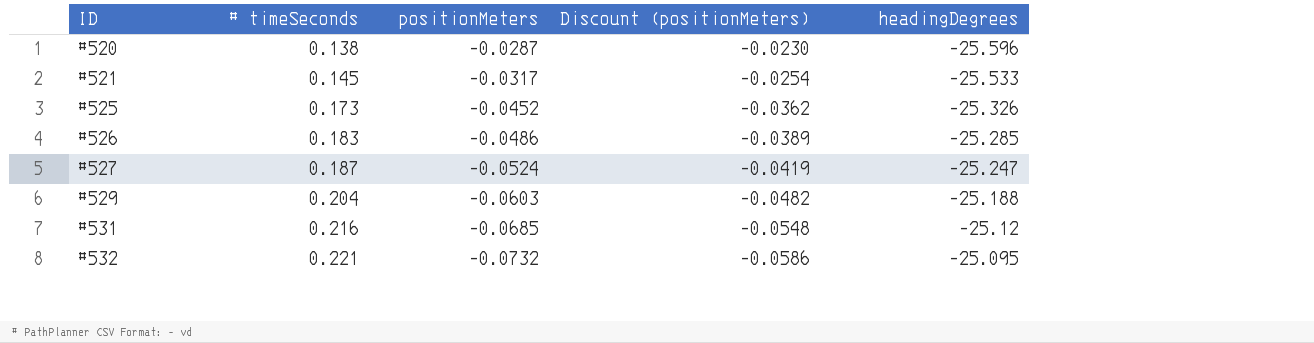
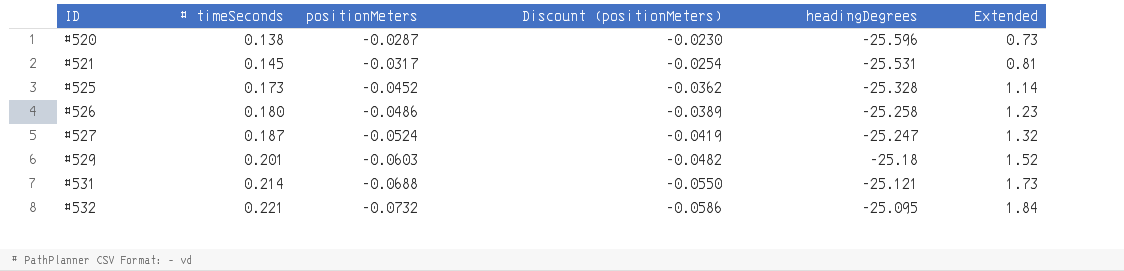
column Extended | formula: none -> [positionMeters] * [headingDegrees]
#521 | headingDegrees: -25.533 -> -25.531
#525 | headingDegrees: -25.326 -> -25.328
#526 | # timeSeconds: 0.183 -> 0.180
#526 | headingDegrees: -25.285 -> -25.258
#529 | # timeSeconds: 0.204 -> 0.201
#529 | headingDegrees: -25.188 -> -25.18
#531 | # timeSeconds: 0.216 -> 0.214
#531 | positionMeters: -0.0685 -> -0.0688
#531 | Discount (positionMeters): -0.0548 -> -0.0550
#531 | headingDegrees: -25.12 -> -25.121

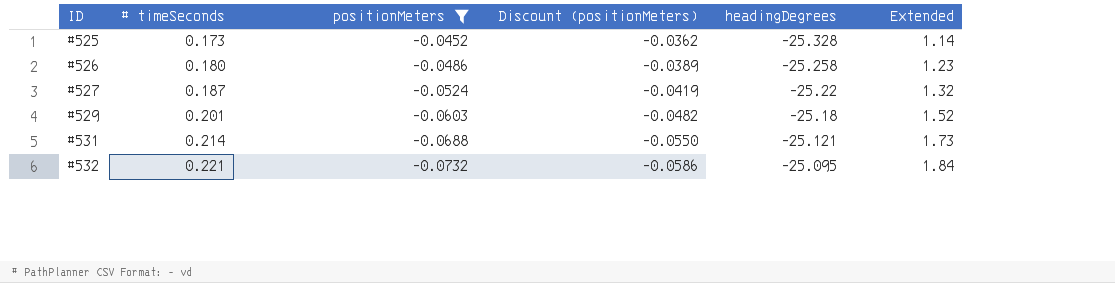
filter: none -> positionMeters <= -0.0452
#527 | headingDegrees: -25.247 -> -25.22

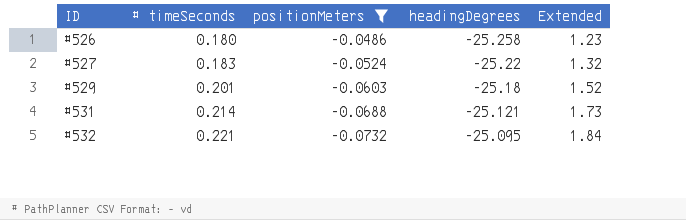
column Discount (positionMeters) | formula: [positionMeters] * 0.8 -> none
row #525: 0.173 | -0.0452 | -0.0362 | -25.328 | 1.14 -> none
#527 | # timeSeconds: 0.187 -> 0.183

